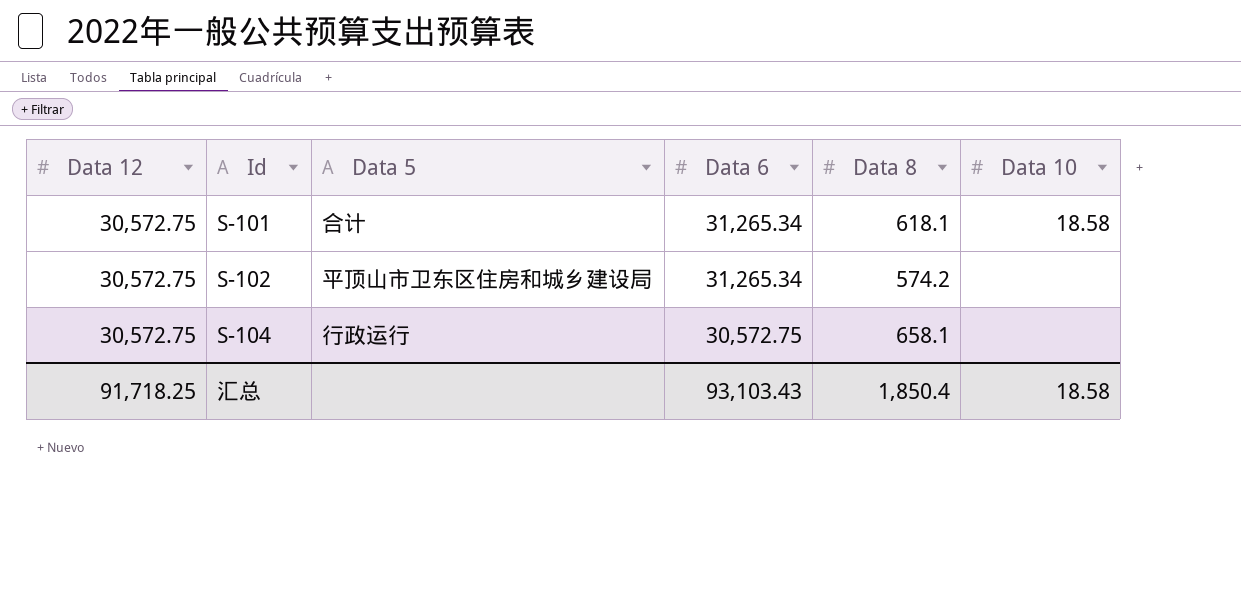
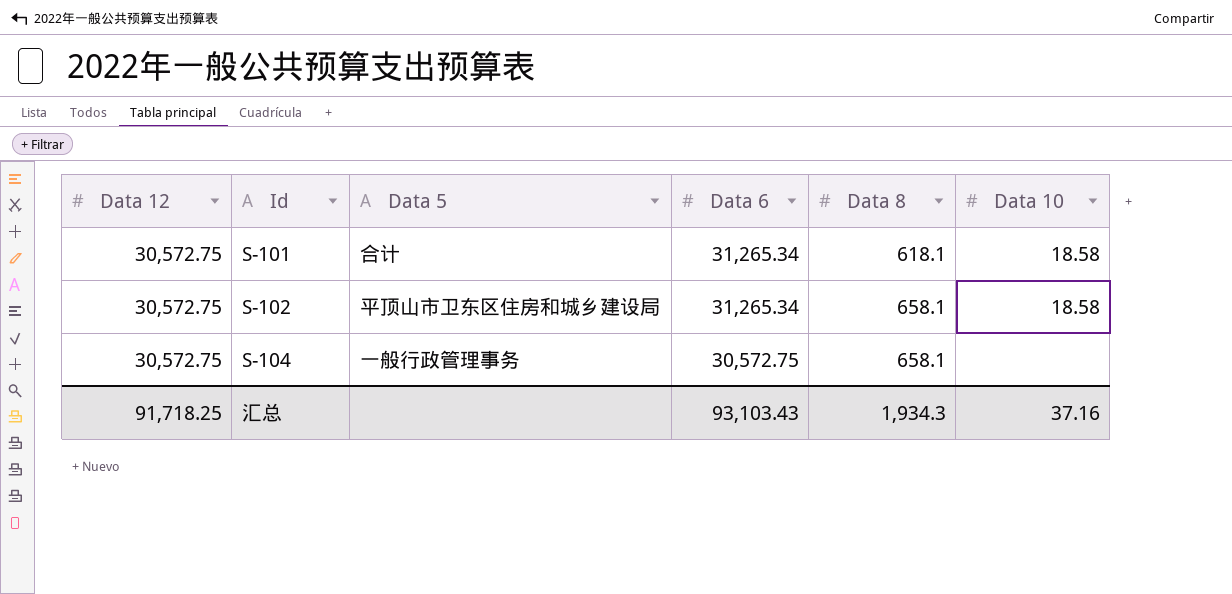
S-102 | Data 8: 574.2 -> 658.1
S-102 | Data 10: none -> 18.58
S-104 | Data 5: 行政运行 -> 一般行政管理事务
汇总 | Data 8: 1,850.4 -> 1,934.3
汇总 | Data 10: 18.58 -> 37.16

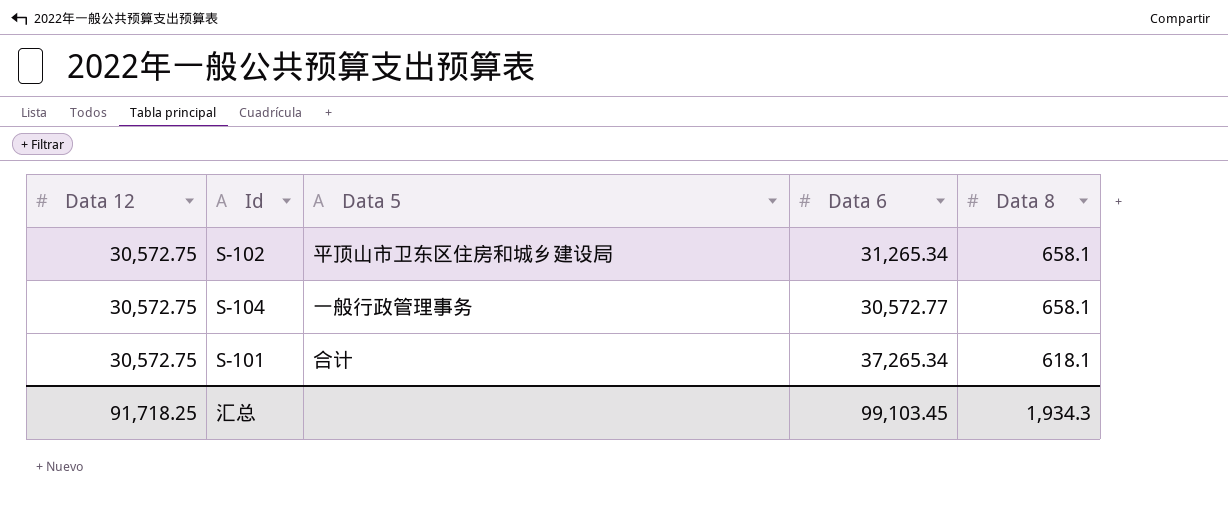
row order: Id ascending -> Data 8 descending
column Data 10 | position: 6 -> none
S-104 | Data 6: 30,572.75 -> 30,572.77
S-101 | Data 6: 31,265.34 -> 37,265.34
汇总 | Data 6: 93,103.43 -> 99,103.45

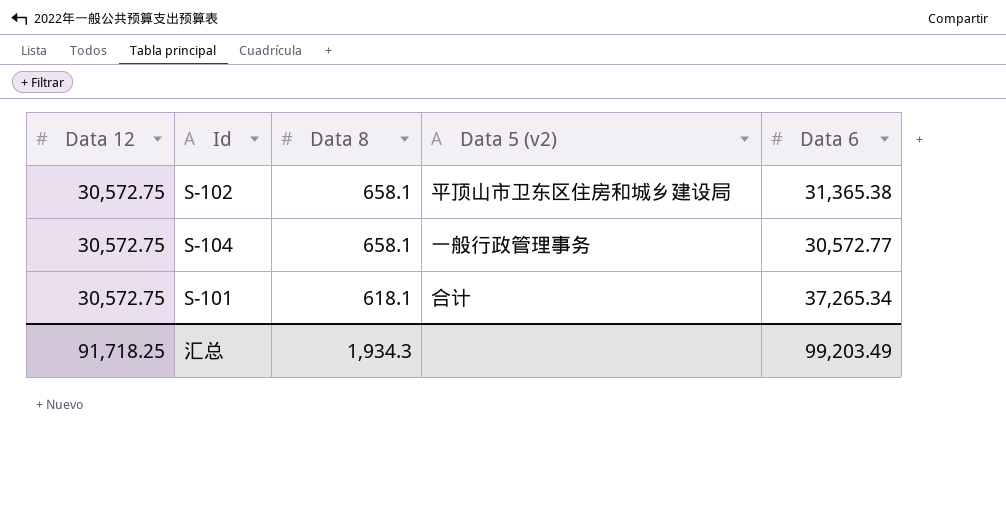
column Data 8 | position: 5 -> 3
column name: Data 5 -> Data 5 (v2)
S-102 | Data 6: 31,265.34 -> 31,365.38
汇总 | Data 6: 99,103.45 -> 99,203.49

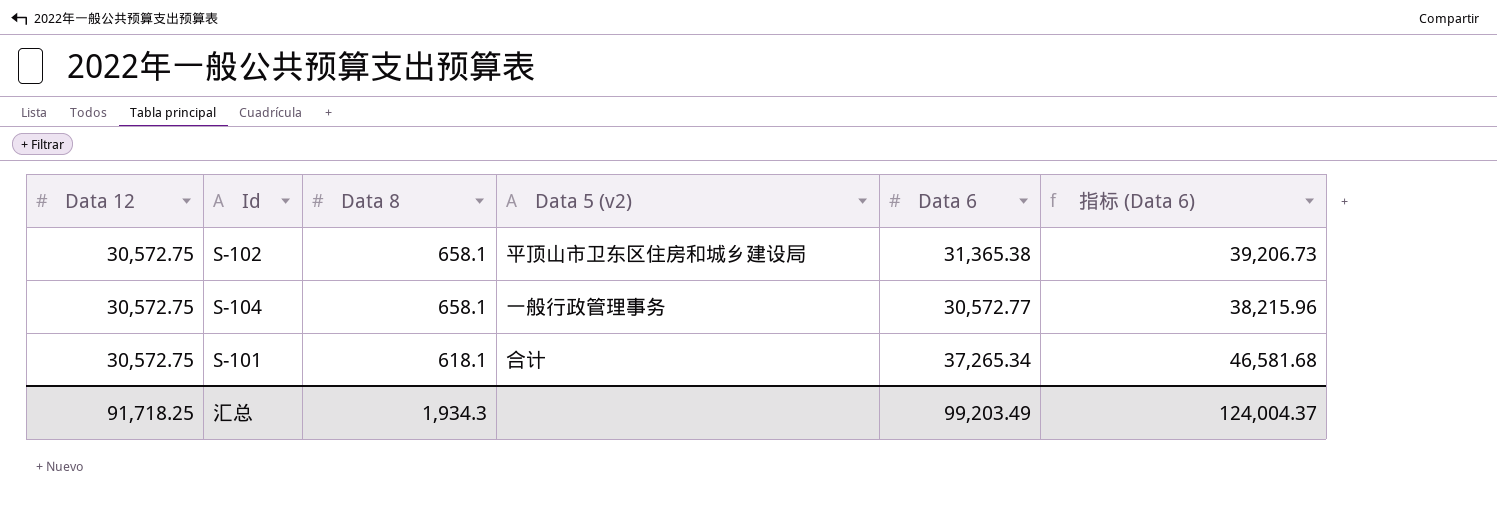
column 指标 (Data 6) | formula: none -> [Data 6] * 1.25

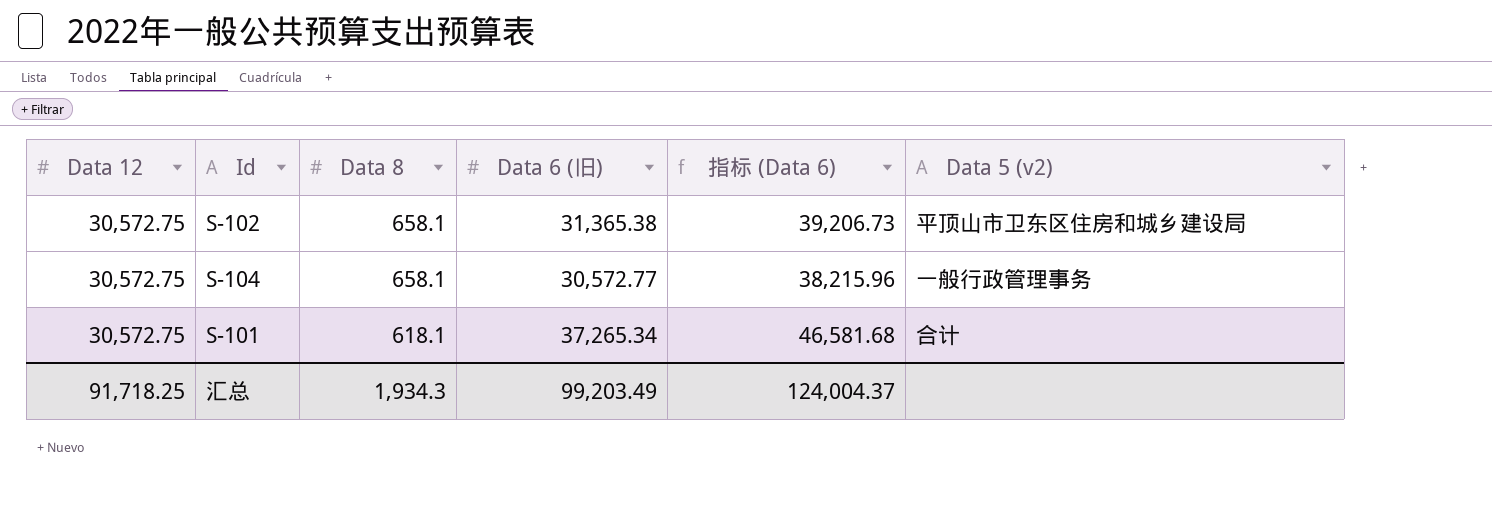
column name: Data 6 -> Data 6 (旧)
column Data 5 (v2) | position: 4 -> 6

